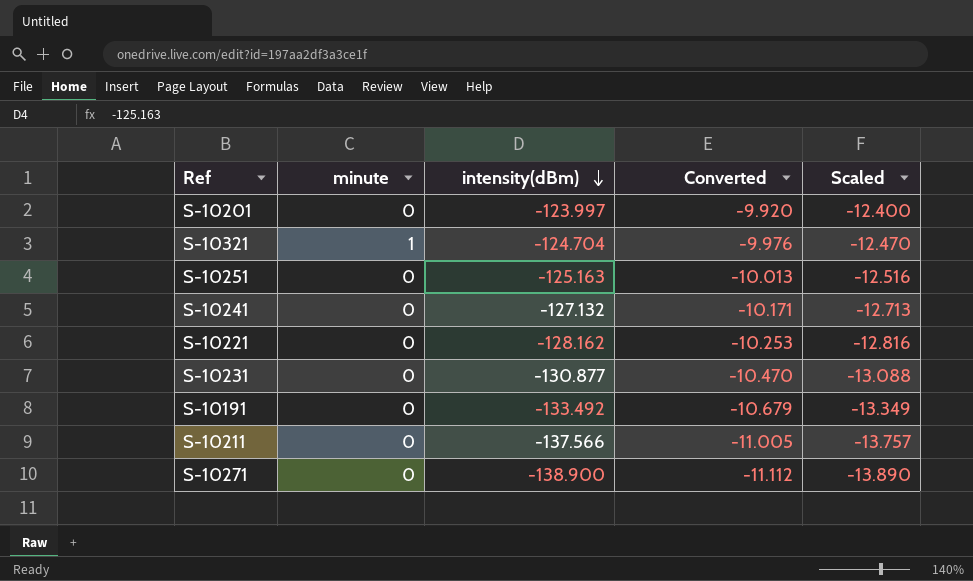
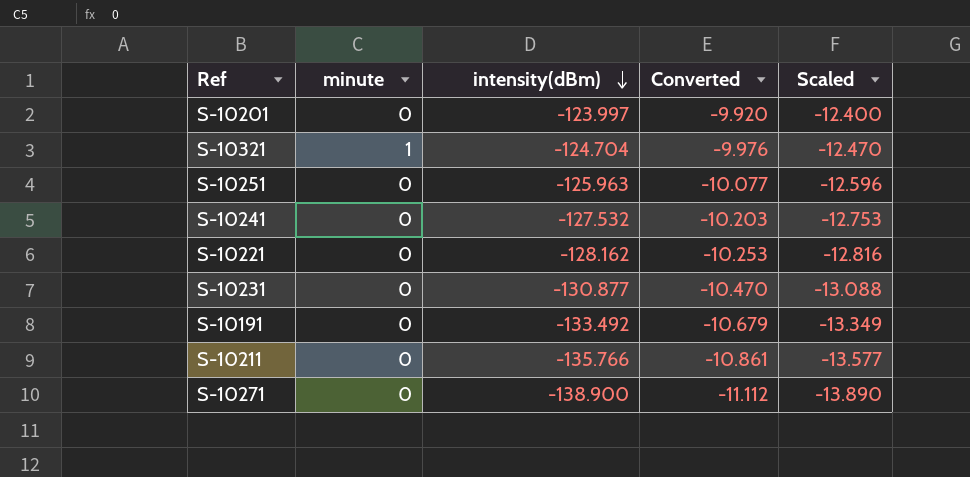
S-10251 | intensity(dBm): -125.163 -> -125.963
S-10251 | Converted: -10.013 -> -10.077
S-10251 | Scaled: -12.516 -> -12.596
S-10241 | intensity(dBm): -127.132 -> -127.532
S-10241 | Converted: -10.171 -> -10.203
S-10241 | Scaled: -12.713 -> -12.753
S-10211 | intensity(dBm): -137.566 -> -135.766
S-10211 | Converted: -11.005 -> -10.861
S-10211 | Scaled: -13.757 -> -13.577

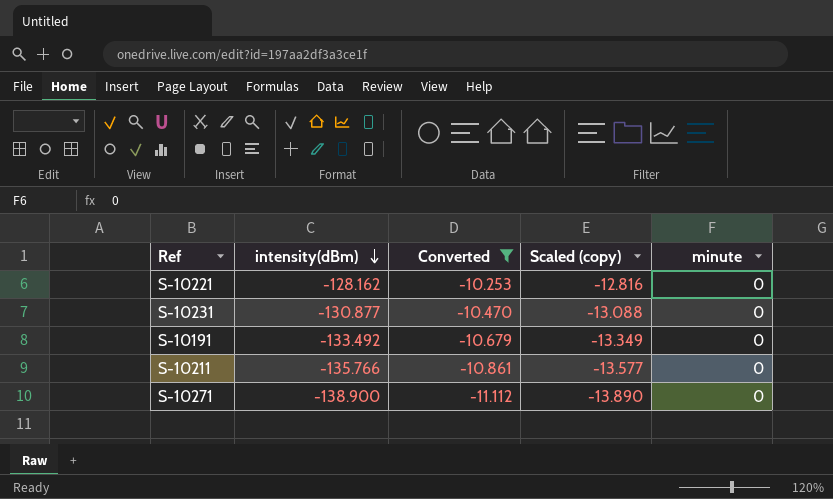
filter: none -> Converted <= -10.253
column name: Scaled -> Scaled (copy)
column minute | position: 2 -> 5

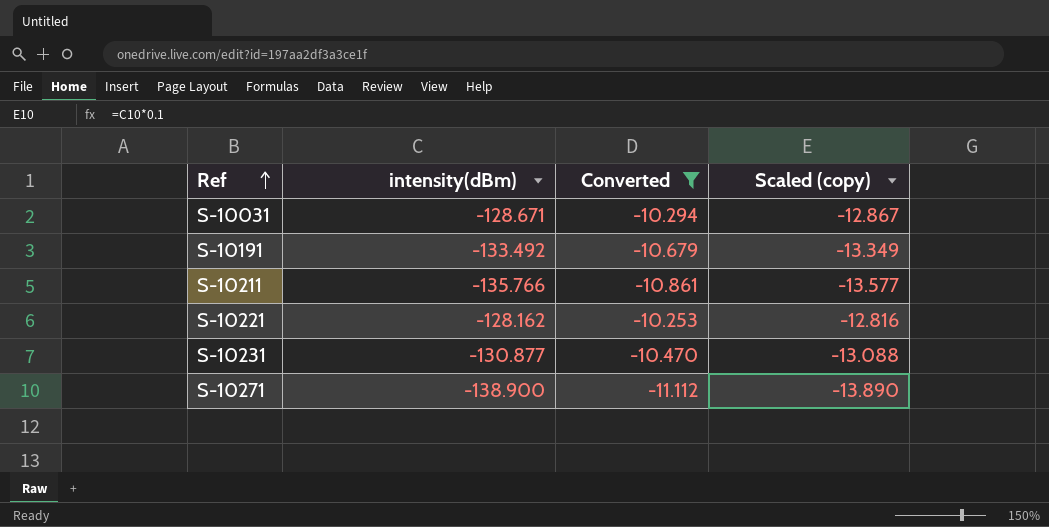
row order: intensity(dBm) descending -> Ref ascending
column minute | position: 5 -> none
row S-10031: none -> -128.671 | -10.294 | -12.867

